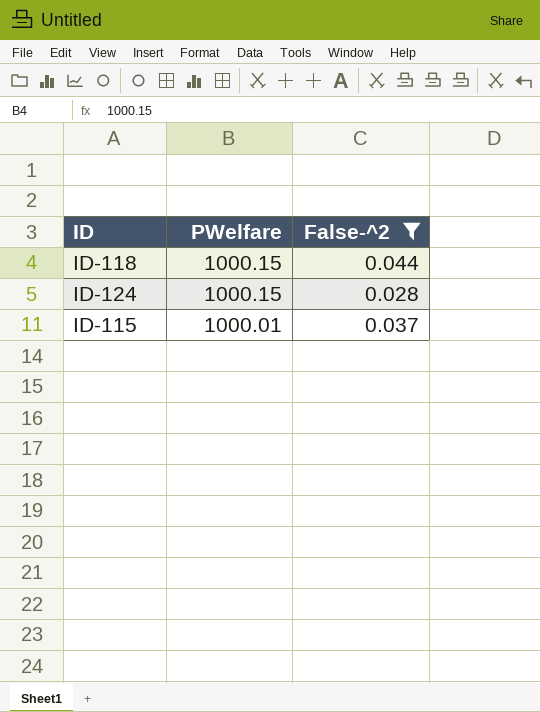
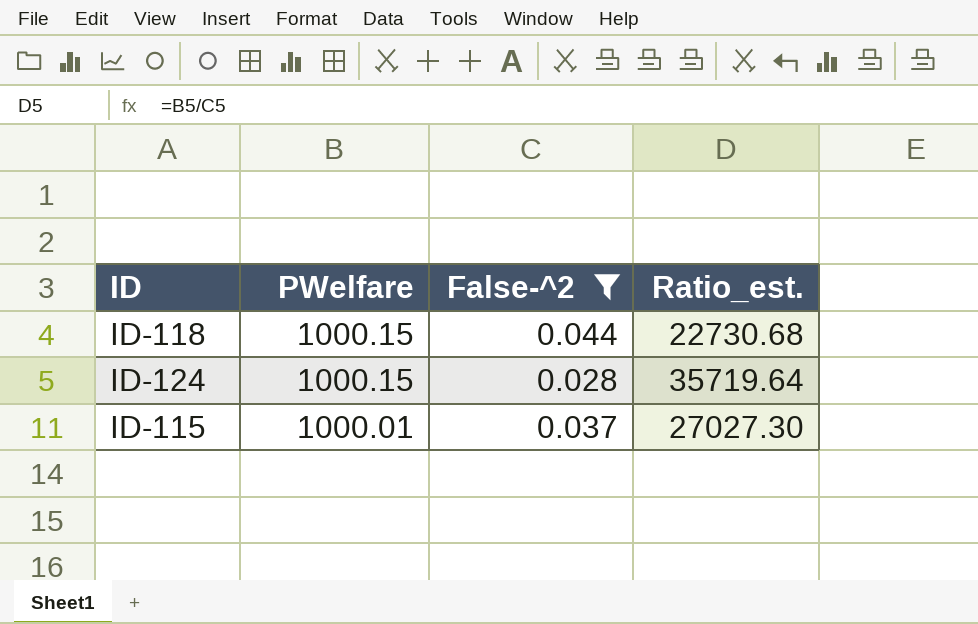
column Ratio_est. | formula: none -> [PWelfare] / [False-^2]

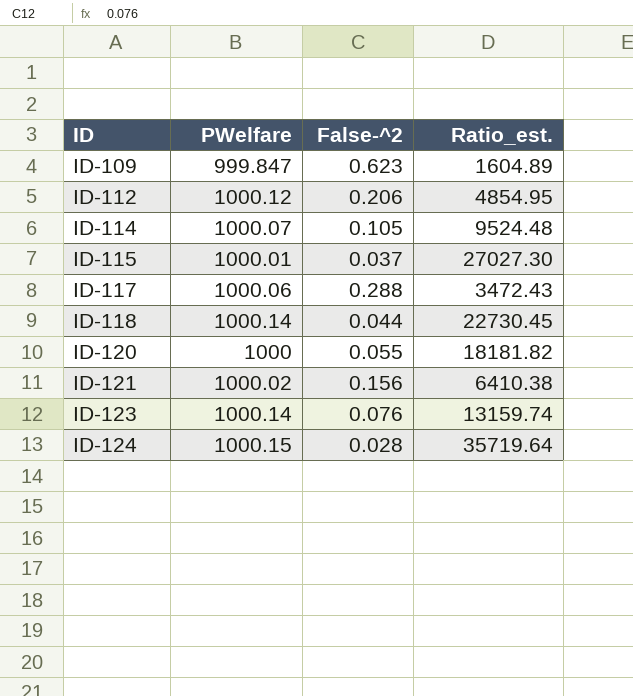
filter: False-^2 <= 0.044 -> none
row order: PWelfare descending -> ID ascending
ID-118 | PWelfare: 1000.15 -> 1000.14
ID-118 | Ratio_est.: 22730.68 -> 22730.45

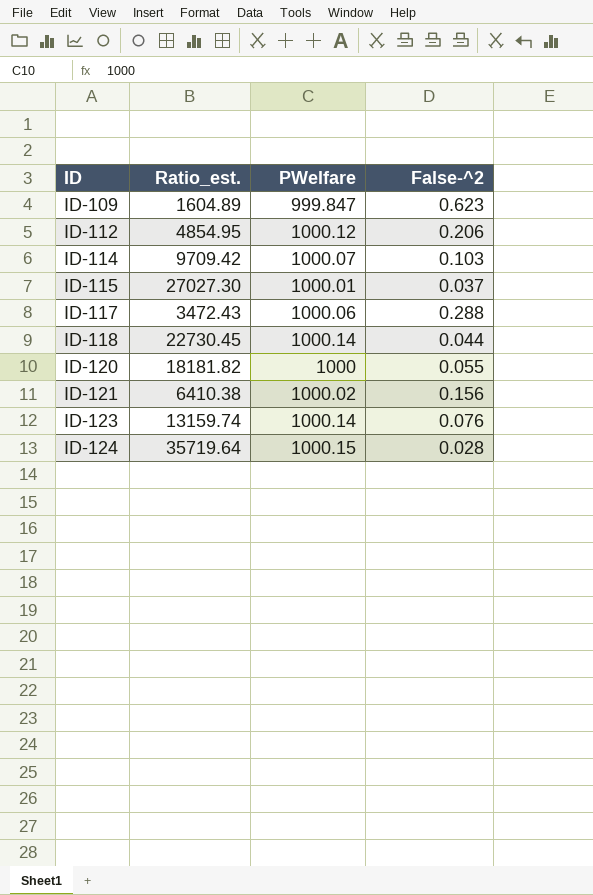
column Ratio_est. | position: 4 -> 2
ID-114 | Ratio_est.: 9524.48 -> 9709.42
ID-114 | False-^2: 0.105 -> 0.103

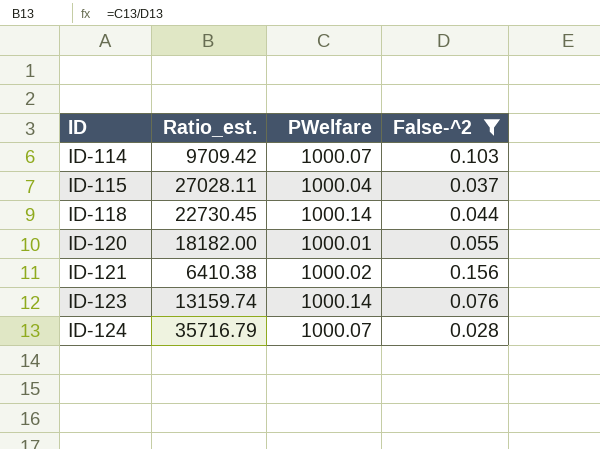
filter: none -> False-^2 <= 0.156
ID-115 | Ratio_est.: 27027.30 -> 27028.11
ID-115 | PWelfare: 1000.01 -> 1000.04
ID-120 | Ratio_est.: 18181.82 -> 18182.00
ID-120 | PWelfare: 1000 -> 1000.01
ID-124 | Ratio_est.: 35719.64 -> 35716.79
ID-124 | PWelfare: 1000.15 -> 1000.07

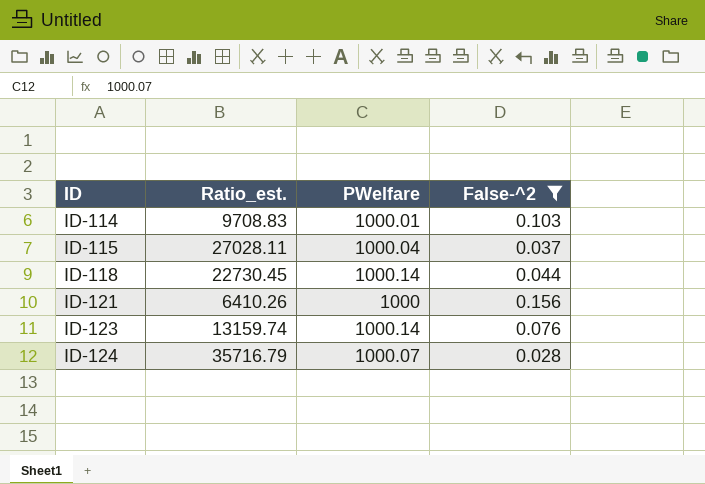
row ID-120: 18182.00 | 1000.01 | 0.055 -> none
ID-114 | Ratio_est.: 9709.42 -> 9708.83
ID-114 | PWelfare: 1000.07 -> 1000.01
ID-121 | Ratio_est.: 6410.38 -> 6410.26
ID-121 | PWelfare: 1000.02 -> 1000

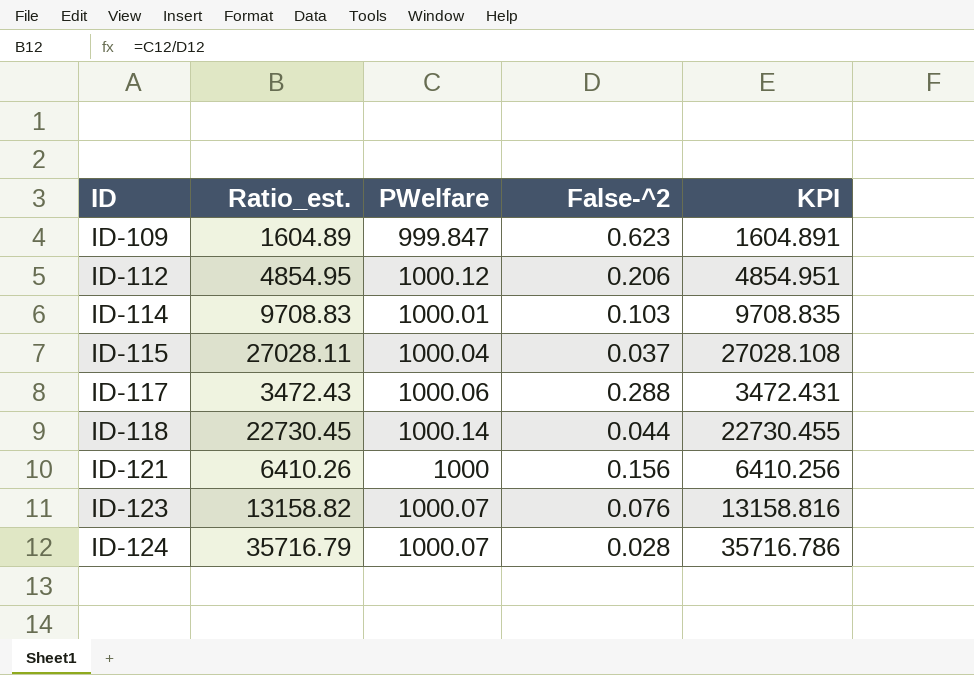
filter: False-^2 <= 0.156 -> none
column KPI | formula: none -> [PWelfare] / [False-^2]
ID-123 | Ratio_est.: 13159.74 -> 13158.82
ID-123 | PWelfare: 1000.14 -> 1000.07

